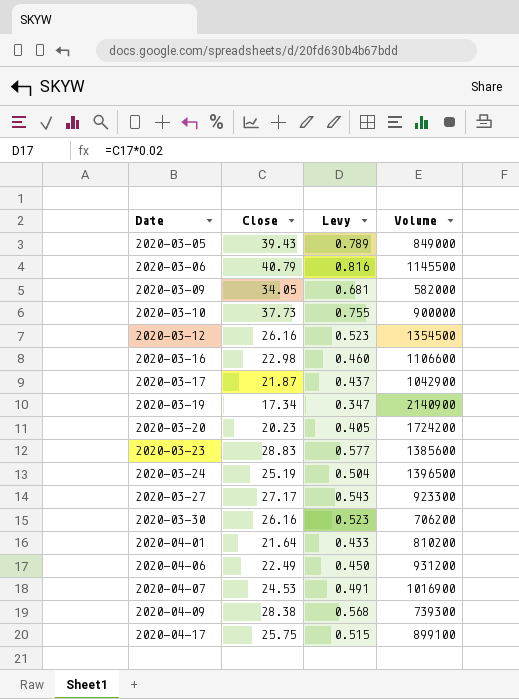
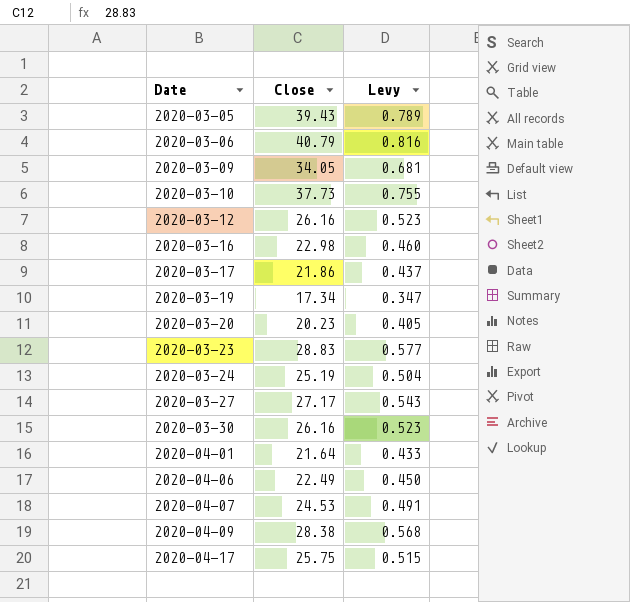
column Volume | position: 4 -> none
2020-03-17 | Close: 21.87 -> 21.86

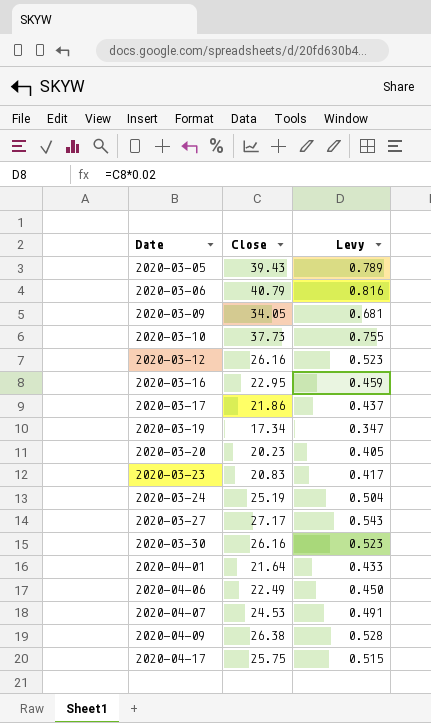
2020-03-16 | Close: 22.98 -> 22.95
2020-03-16 | Levy: 0.460 -> 0.459
2020-03-23 | Close: 28.83 -> 20.83
2020-03-23 | Levy: 0.577 -> 0.417
2020-04-09 | Close: 28.38 -> 26.38
2020-04-09 | Levy: 0.568 -> 0.528

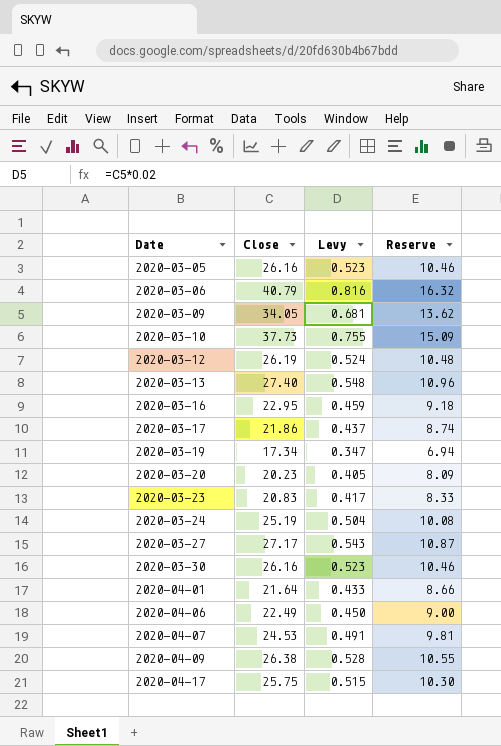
column Reserve | formula: none -> [Close] * 0.4
2020-03-05 | Close: 39.43 -> 26.16
2020-03-05 | Levy: 0.789 -> 0.523
2020-03-12 | Close: 26.16 -> 26.19
2020-03-12 | Levy: 0.523 -> 0.524
row 2020-03-13: none -> 27.40 | 0.548 | 10.96

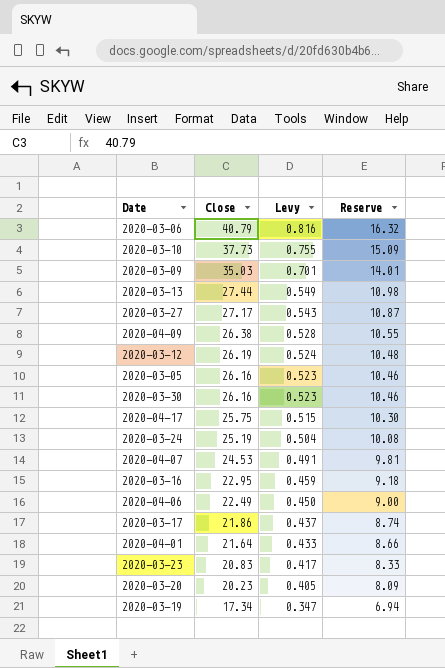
row order: Date ascending -> Close descending
2020-03-09 | Close: 34.05 -> 35.03
2020-03-09 | Levy: 0.681 -> 0.701
2020-03-09 | Reserve: 13.62 -> 14.01
2020-03-13 | Close: 27.40 -> 27.44
2020-03-13 | Levy: 0.548 -> 0.549
2020-03-13 | Reserve: 10.96 -> 10.98

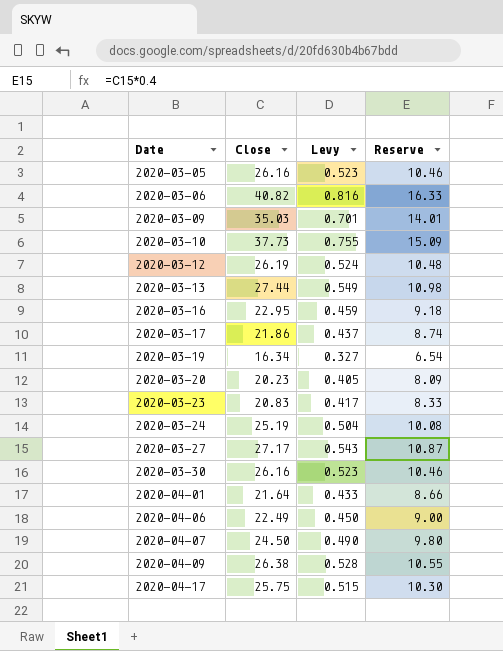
row order: Close descending -> Date ascending
2020-03-06 | Close: 40.79 -> 40.82
2020-03-06 | Reserve: 16.32 -> 16.33
2020-03-19 | Close: 17.34 -> 16.34
2020-03-19 | Levy: 0.347 -> 0.327
2020-03-19 | Reserve: 6.94 -> 6.54
2020-04-07 | Close: 24.53 -> 24.50
2020-04-07 | Levy: 0.491 -> 0.490
2020-04-07 | Reserve: 9.81 -> 9.80

